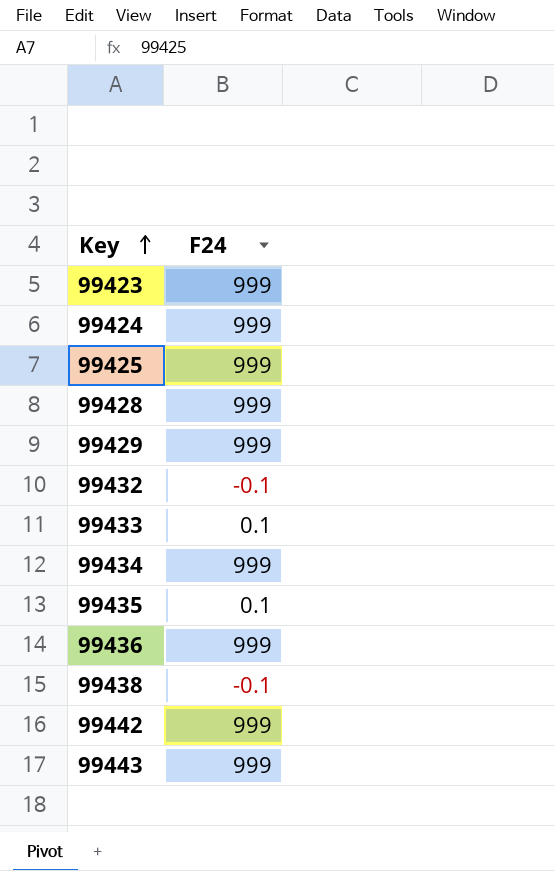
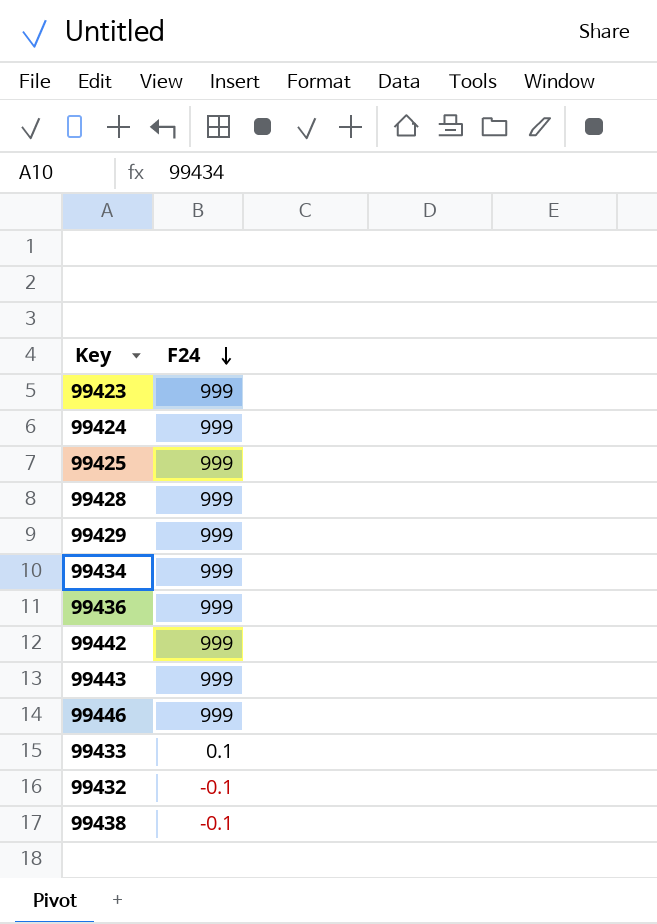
row order: Key ascending -> F24 descending
row 99435: 0.1 -> none
row 99446: none -> 999

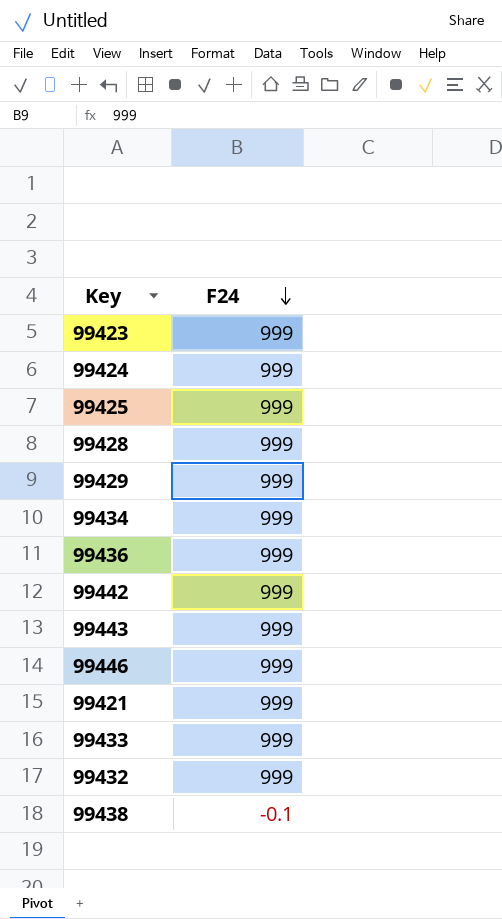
row 99421: none -> 999
99433 | F24: 0.1 -> 999
99432 | F24: -0.1 -> 999

